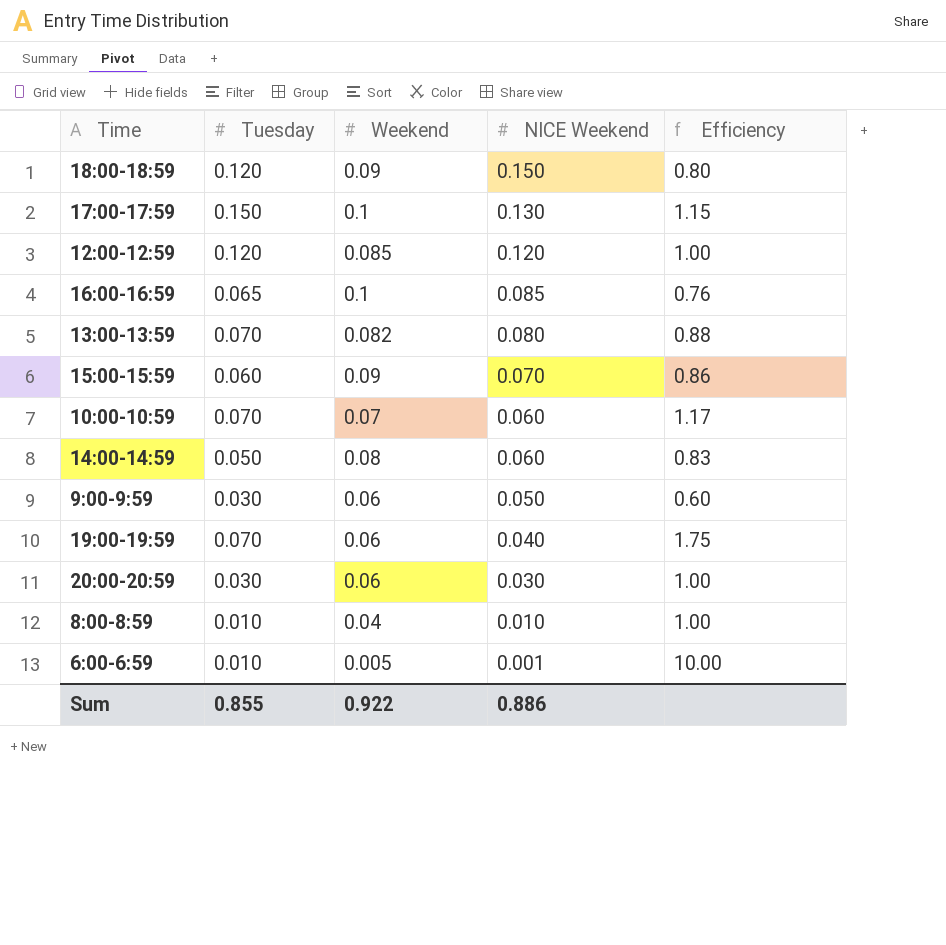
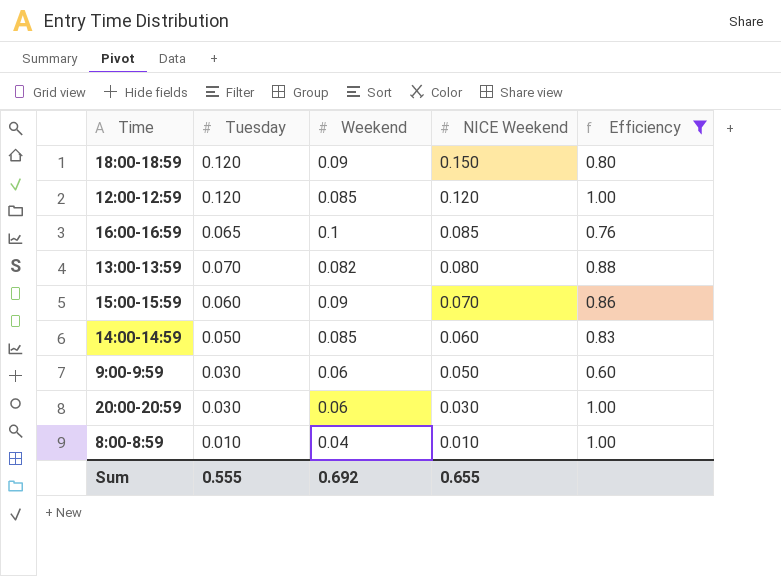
filter: none -> Efficiency <= 1.00
14:00-14:59 | Weekend: 0.08 -> 0.085
Sum | Tuesday: 0.855 -> 0.555
Sum | Weekend: 0.922 -> 0.692
Sum | NICE Weekend: 0.886 -> 0.655

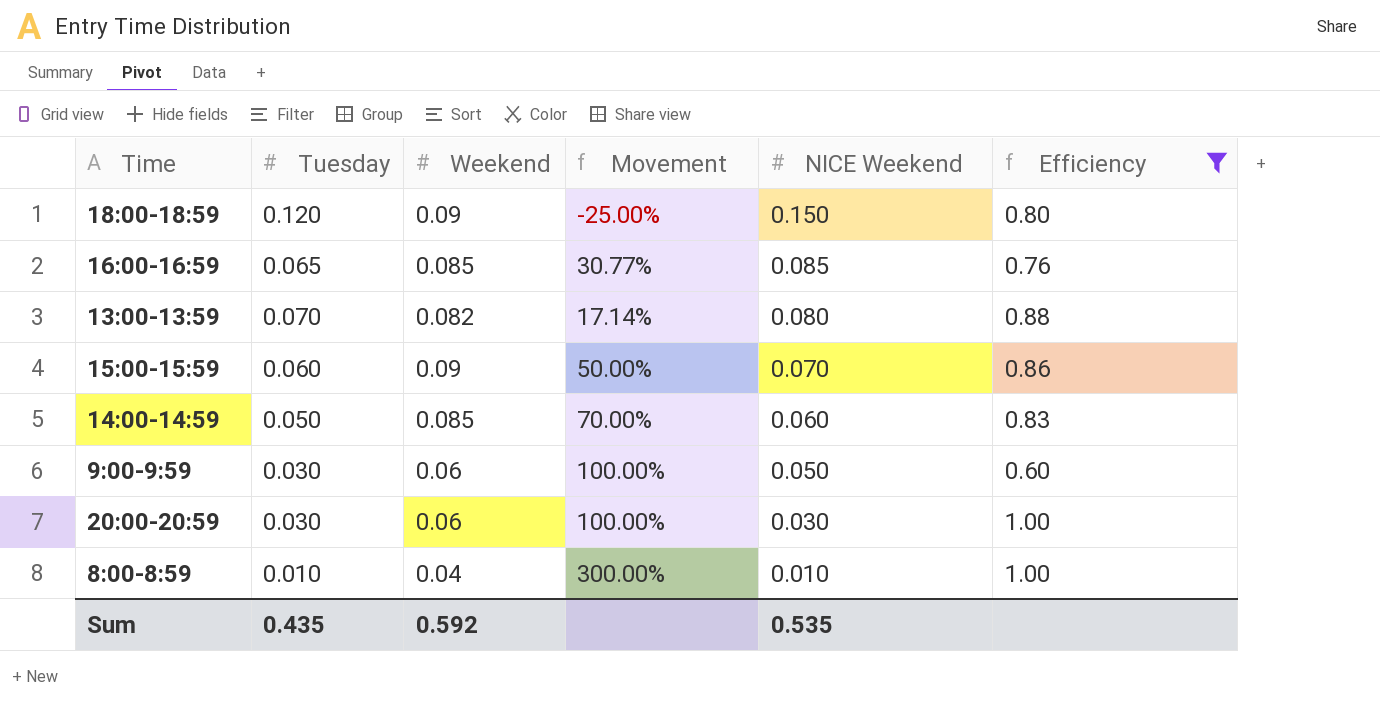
column Movement | formula: none -> ([Weekend] - [Tuesday]) / [Tuesday]
row 12:00-12:59: 0.120 | 0.085 | 0.120 | 1.00 -> none
16:00-16:59 | Weekend: 0.1 -> 0.085
Sum | Tuesday: 0.555 -> 0.435
Sum | Weekend: 0.692 -> 0.592
Sum | NICE Weekend: 0.655 -> 0.535

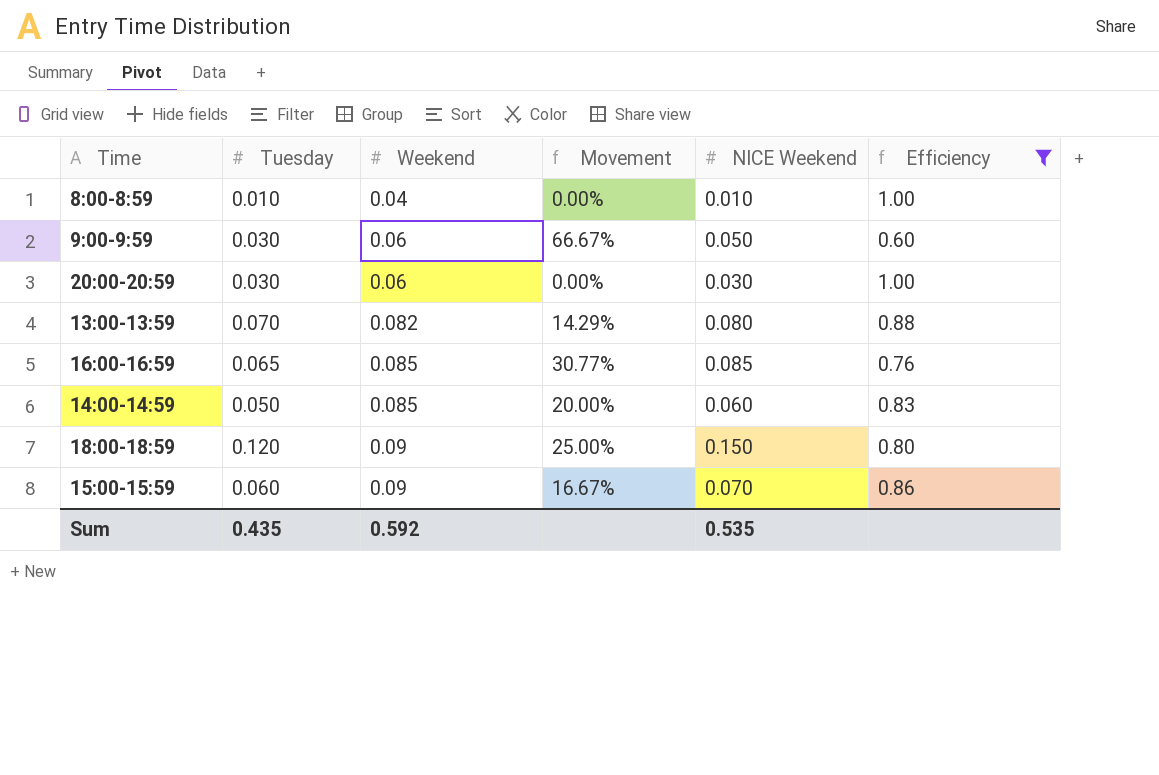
row order: NICE Weekend descending -> Weekend ascending
column Movement | formula: ([Weekend] - [Tuesday]) / [Tuesday] -> ([NICE Weekend] - [Tuesday]) / [Tuesday]

